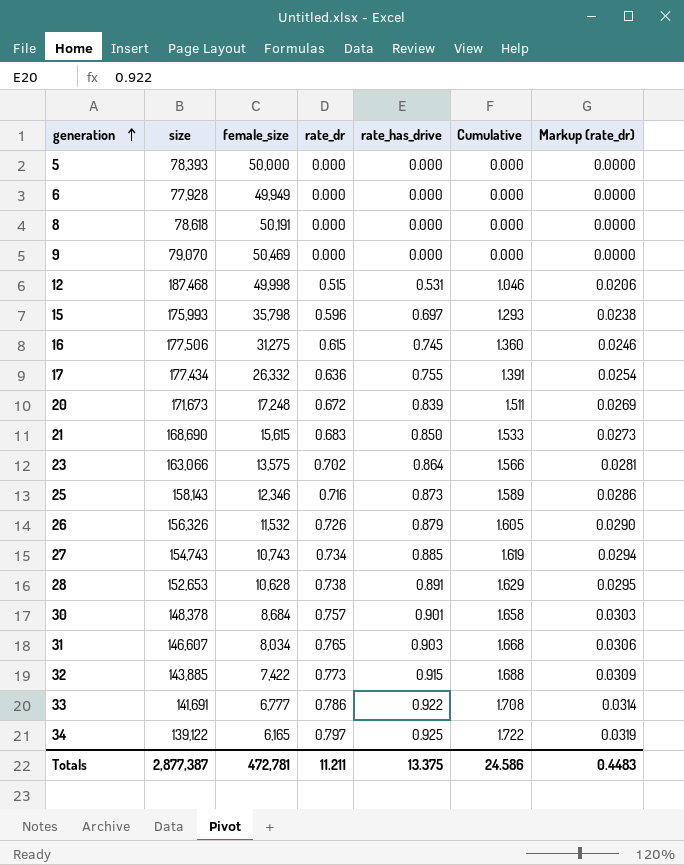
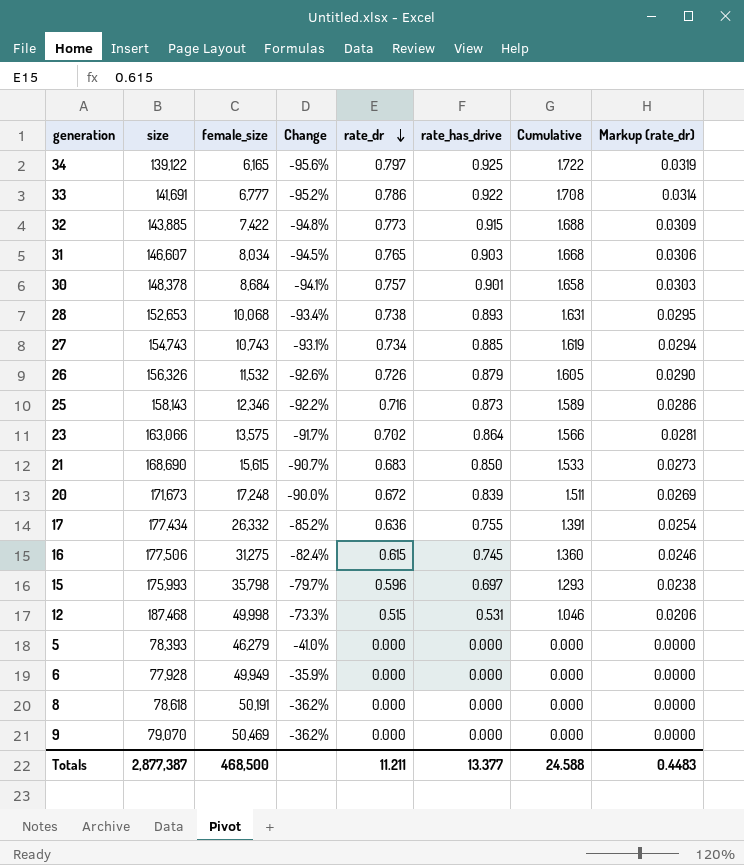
row order: generation ascending -> rate_dr descending
column Change | formula: none -> ([female_size] - [size]) / [size]
28 | female_size: 10,628 -> 10,068
28 | rate_has_drive: 0.891 -> 0.893
28 | Cumulative: 1.629 -> 1.631
5 | female_size: 50,000 -> 46,279
Totals | female_size: 472,781 -> 468,500
Totals | rate_has_drive: 13.375 -> 13.377
Totals | Cumulative: 24.586 -> 24.588

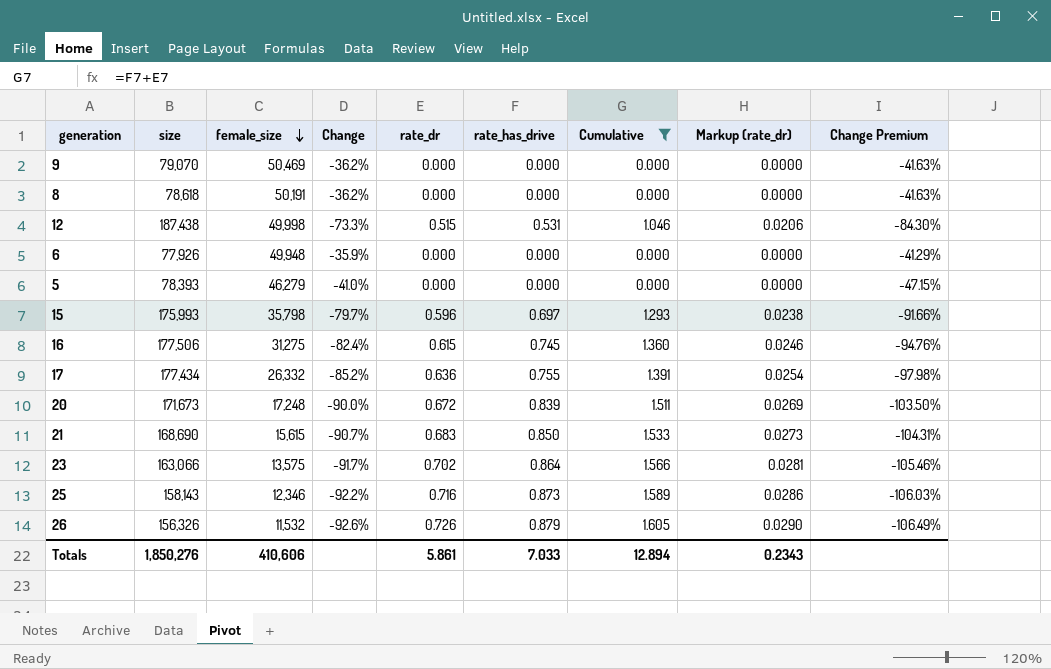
filter: none -> Cumulative <= 1.605
row order: rate_dr descending -> female_size descending
column Change Premium | formula: none -> [Change] * 1.15
12 | size: 187,468 -> 187,438
6 | size: 77,928 -> 77,926
6 | female_size: 49,949 -> 49,948
Totals | size: 2,877,387 -> 1,850,276
Totals | female_size: 468,500 -> 410,606
Totals | rate_dr: 11.211 -> 5.861
Totals | rate_has_drive: 13.377 -> 7.033
Totals | Cumulative: 24.588 -> 12.894
Totals | Markup (rate_dr): 0.4483 -> 0.2343

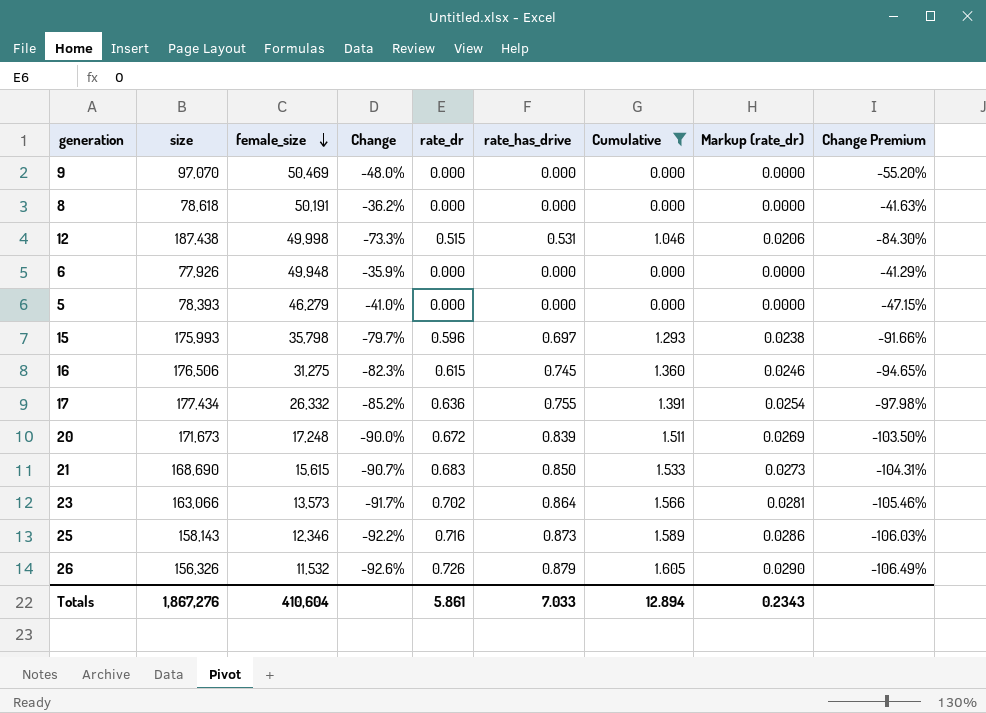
9 | size: 79,070 -> 97,070
9 | Change: -36.2% -> -48.0%
9 | Change Premium: -41.63% -> -55.20%
16 | size: 177,506 -> 176,506
16 | Change: -82.4% -> -82.3%
16 | Change Premium: -94.76% -> -94.65%
23 | female_size: 13,575 -> 13,573
Totals | size: 1,850,276 -> 1,867,276
Totals | female_size: 410,606 -> 410,604

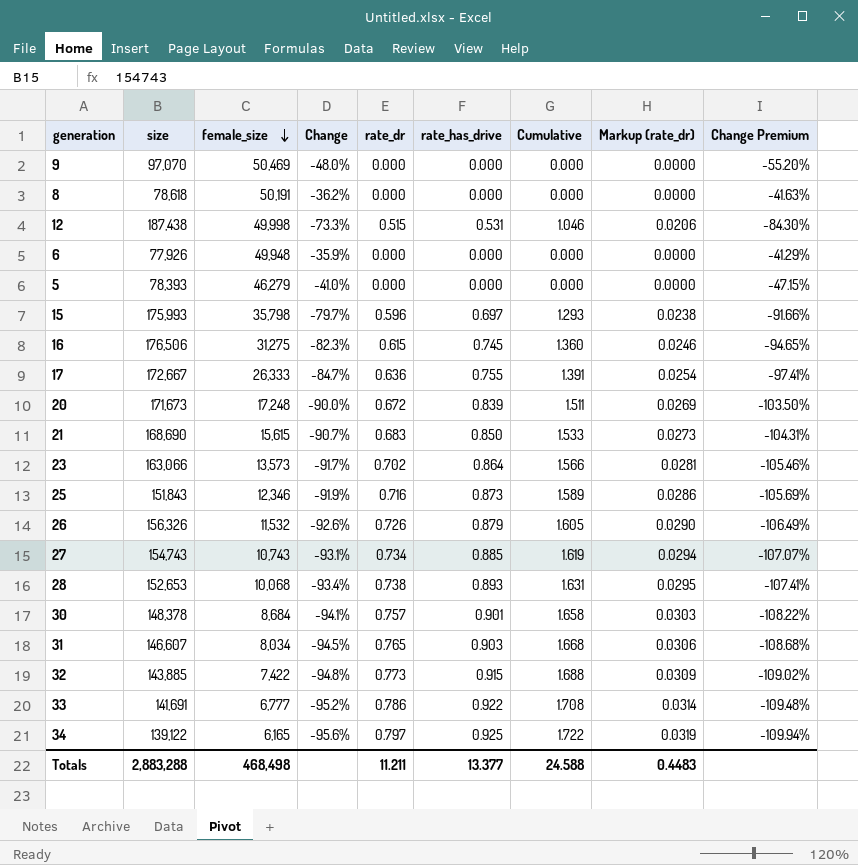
filter: Cumulative <= 1.605 -> none
17 | size: 177,434 -> 172,667
17 | female_size: 26,332 -> 26,333
17 | Change: -85.2% -> -84.7%
17 | Change Premium: -97.98% -> -97.41%
25 | size: 158,143 -> 151,843
25 | Change: -92.2% -> -91.9%
25 | Change Premium: -106.03% -> -105.69%
Totals | size: 1,867,276 -> 2,883,288
Totals | female_size: 410,604 -> 468,498
Totals | rate_dr: 5.861 -> 11.211
Totals | rate_has_drive: 7.033 -> 13.377
Totals | Cumulative: 12.894 -> 24.588
Totals | Markup (rate_dr): 0.2343 -> 0.4483

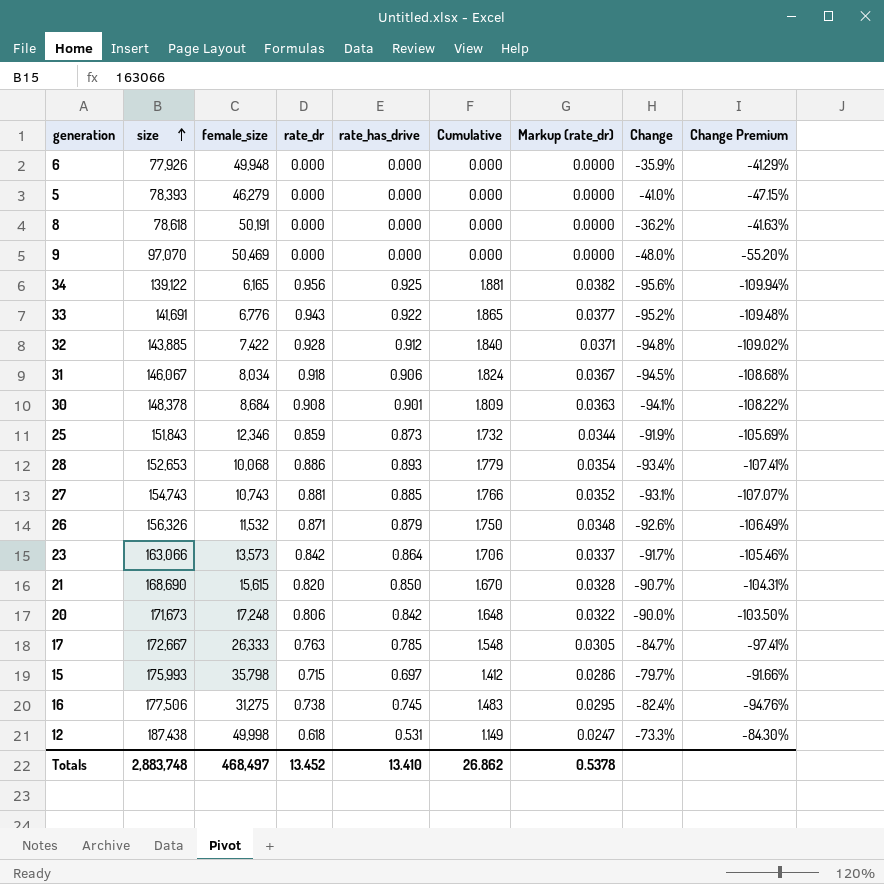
row order: female_size descending -> size ascending
column Change | position: 4 -> 8
34 | rate_dr: 0.797 -> 0.956
34 | Cumulative: 1.722 -> 1.881
34 | Markup (rate_dr): 0.0319 -> 0.0382
33 | female_size: 6,777 -> 6,776
33 | rate_dr: 0.786 -> 0.943
33 | Cumulative: 1.708 -> 1.865
33 | Markup (rate_dr): 0.0314 -> 0.0377
32 | rate_dr: 0.773 -> 0.928
32 | rate_has_drive: 0.915 -> 0.912
32 | Cumulative: 1.688 -> 1.840
32 | Markup (rate_dr): 0.0309 -> 0.0371
31 | size: 146,607 -> 146,067
31 | rate_dr: 0.765 -> 0.918
31 | rate_has_drive: 0.903 -> 0.906
31 | Cumulative: 1.668 -> 1.824
31 | Markup (rate_dr): 0.0306 -> 0.0367
30 | rate_dr: 0.757 -> 0.908
30 | Cumulative: 1.658 -> 1.809
30 | Markup (rate_dr): 0.0303 -> 0.0363
25 | rate_dr: 0.716 -> 0.859
25 | Cumulative: 1.589 -> 1.732
25 | Markup (rate_dr): 0.0286 -> 0.0344
28 | rate_dr: 0.738 -> 0.886
28 | Cumulative: 1.631 -> 1.779
28 | Markup (rate_dr): 0.0295 -> 0.0354
27 | rate_dr: 0.734 -> 0.881
27 | Cumulative: 1.619 -> 1.766
27 | Markup (rate_dr): 0.0294 -> 0.0352
26 | rate_dr: 0.726 -> 0.871
26 | Cumulative: 1.605 -> 1.750
26 | Markup (rate_dr): 0.0290 -> 0.0348
23 | rate_dr: 0.702 -> 0.842
23 | Cumulative: 1.566 -> 1.706
23 | Markup (rate_dr): 0.0281 -> 0.0337
21 | rate_dr: 0.683 -> 0.820
21 | Cumulative: 1.533 -> 1.670
21 | Markup (rate_dr): 0.0273 -> 0.0328
20 | rate_dr: 0.672 -> 0.806
20 | rate_has_drive: 0.839 -> 0.842
20 | Cumulative: 1.511 -> 1.648
20 | Markup (rate_dr): 0.0269 -> 0.0322
17 | rate_dr: 0.636 -> 0.763
17 | rate_has_drive: 0.755 -> 0.785
17 | Cumulative: 1.391 -> 1.548
17 | Markup (rate_dr): 0.0254 -> 0.0305
15 | rate_dr: 0.596 -> 0.715
15 | Cumulative: 1.293 -> 1.412
15 | Markup (rate_dr): 0.0238 -> 0.0286
16 | size: 176,506 -> 177,506
16 | rate_dr: 0.615 -> 0.738
16 | Cumulative: 1.360 -> 1.483
16 | Markup (rate_dr): 0.0246 -> 0.0295
16 | Change: -82.3% -> -82.4%
16 | Change Premium: -94.65% -> -94.76%
12 | rate_dr: 0.515 -> 0.618
12 | Cumulative: 1.046 -> 1.149
12 | Markup (rate_dr): 0.0206 -> 0.0247
Totals | size: 2,883,288 -> 2,883,748
Totals | female_size: 468,498 -> 468,497
Totals | rate_dr: 11.211 -> 13.452
Totals | rate_has_drive: 13.377 -> 13.410
Totals | Cumulative: 24.588 -> 26.862
Totals | Markup (rate_dr): 0.4483 -> 0.5378

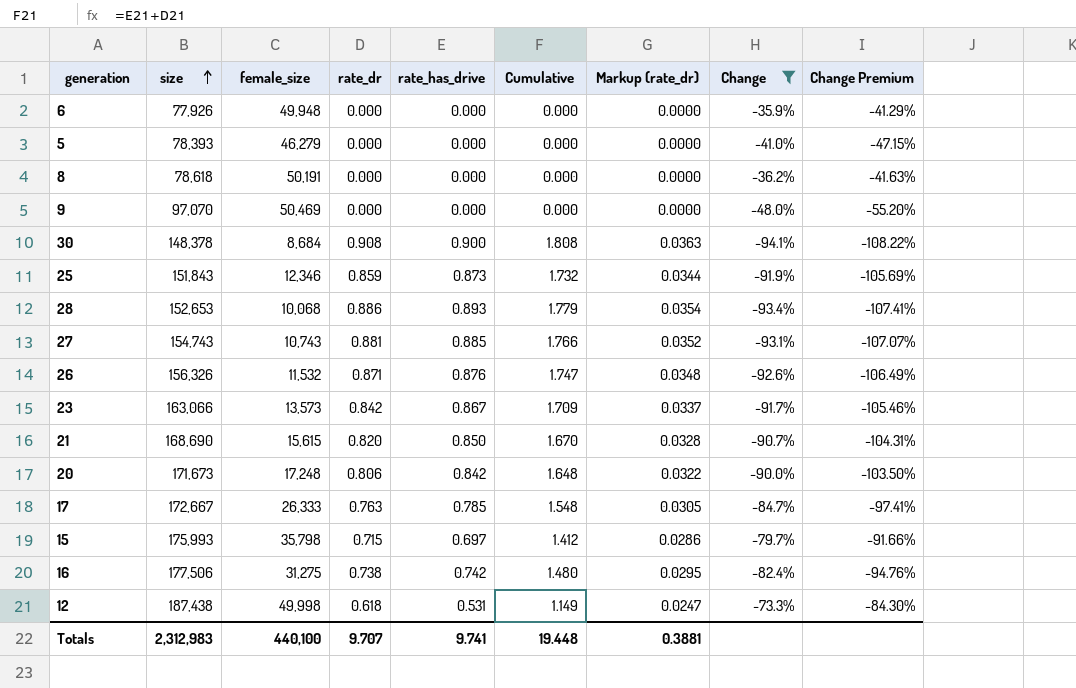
filter: none -> Change >= -94.1%
30 | rate_has_drive: 0.901 -> 0.900
30 | Cumulative: 1.809 -> 1.808
26 | rate_has_drive: 0.879 -> 0.876
26 | Cumulative: 1.750 -> 1.747
23 | rate_has_drive: 0.864 -> 0.867
23 | Cumulative: 1.706 -> 1.709
16 | rate_has_drive: 0.745 -> 0.742
16 | Cumulative: 1.483 -> 1.480
Totals | size: 2,883,748 -> 2,312,983
Totals | female_size: 468,497 -> 440,100
Totals | rate_dr: 13.452 -> 9.707
Totals | rate_has_drive: 13.410 -> 9.741
Totals | Cumulative: 26.862 -> 19.448
Totals | Markup (rate_dr): 0.5378 -> 0.3881

